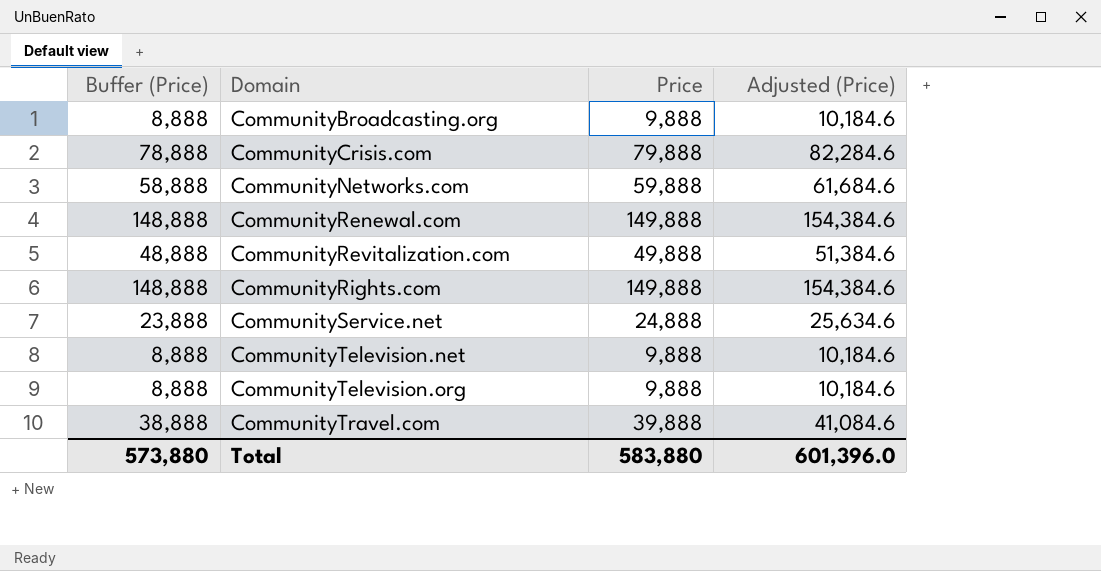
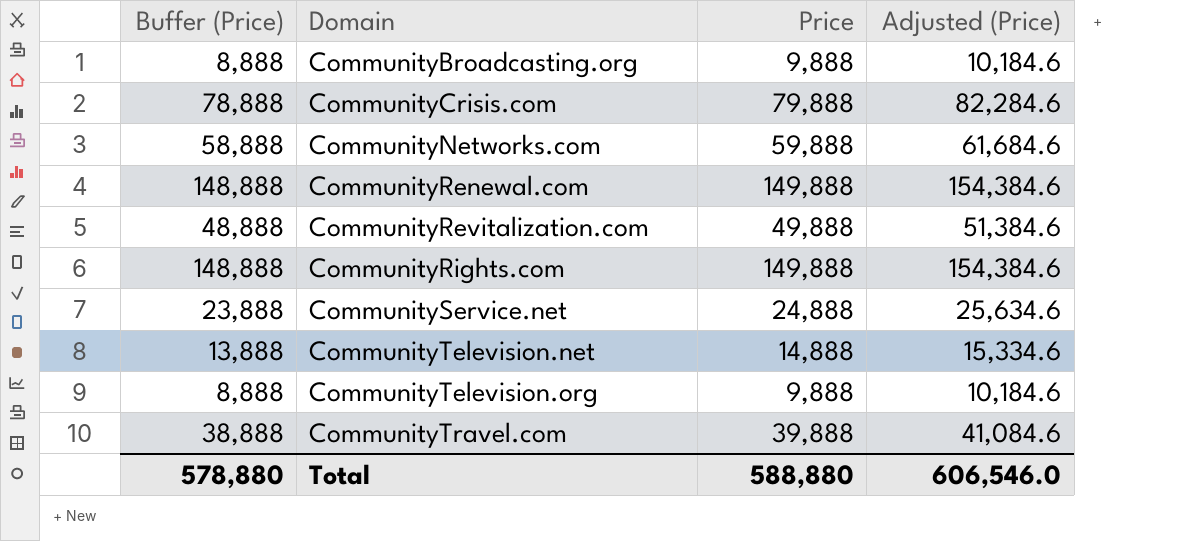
CommunityTelevision.net | Buffer (Price): 8,888 -> 13,888
CommunityTelevision.net | Price: 9,888 -> 14,888
CommunityTelevision.net | Adjusted (Price): 10,184.6 -> 15,334.6
Total | Buffer (Price): 573,880 -> 578,880
Total | Price: 583,880 -> 588,880
Total | Adjusted (Price): 601,396.0 -> 606,546.0

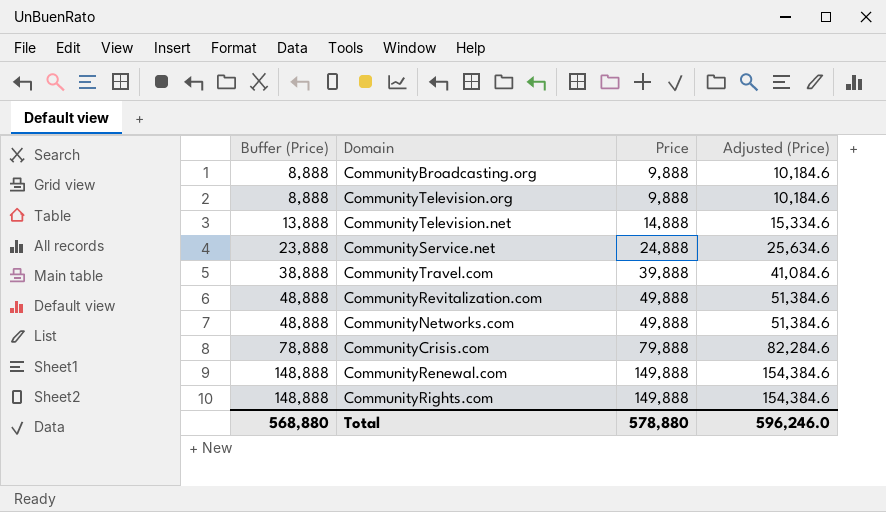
row order: Domain ascending -> Buffer (Price) ascending
CommunityNetworks.com | Buffer (Price): 58,888 -> 48,888
CommunityNetworks.com | Price: 59,888 -> 49,888
CommunityNetworks.com | Adjusted (Price): 61,684.6 -> 51,384.6
Total | Buffer (Price): 578,880 -> 568,880
Total | Price: 588,880 -> 578,880
Total | Adjusted (Price): 606,546.0 -> 596,246.0

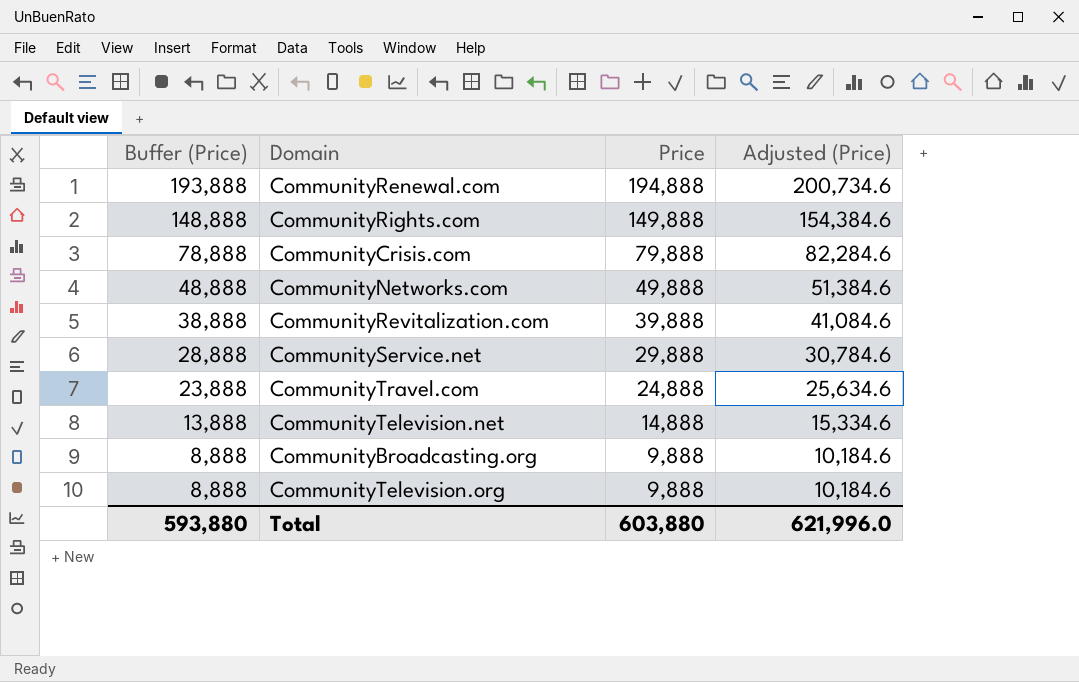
row order: Buffer (Price) ascending -> Buffer (Price) descending
CommunityRenewal.com | Buffer (Price): 148,888 -> 193,888
CommunityRenewal.com | Price: 149,888 -> 194,888
CommunityRenewal.com | Adjusted (Price): 154,384.6 -> 200,734.6
CommunityRevitalization.com | Buffer (Price): 48,888 -> 38,888
CommunityRevitalization.com | Price: 49,888 -> 39,888
CommunityRevitalization.com | Adjusted (Price): 51,384.6 -> 41,084.6
CommunityService.net | Buffer (Price): 23,888 -> 28,888
CommunityService.net | Price: 24,888 -> 29,888
CommunityService.net | Adjusted (Price): 25,634.6 -> 30,784.6
CommunityTravel.com | Buffer (Price): 38,888 -> 23,888
CommunityTravel.com | Price: 39,888 -> 24,888
CommunityTravel.com | Adjusted (Price): 41,084.6 -> 25,634.6
Total | Buffer (Price): 568,880 -> 593,880
Total | Price: 578,880 -> 603,880
Total | Adjusted (Price): 596,246.0 -> 621,996.0

